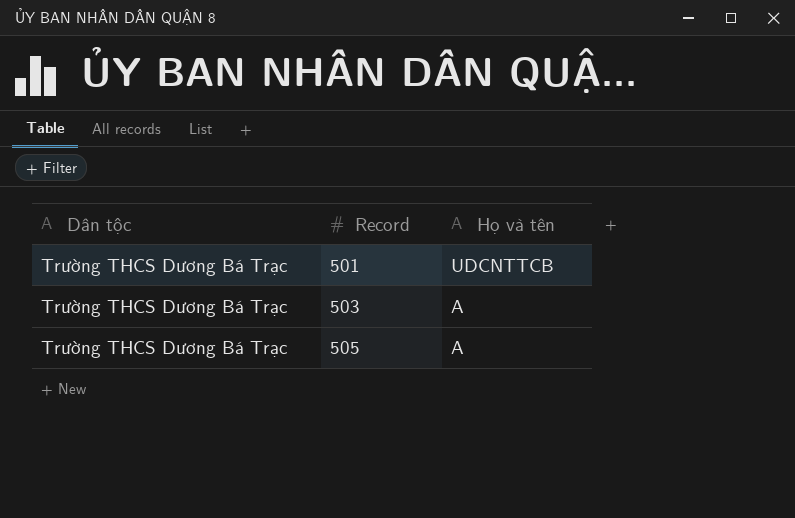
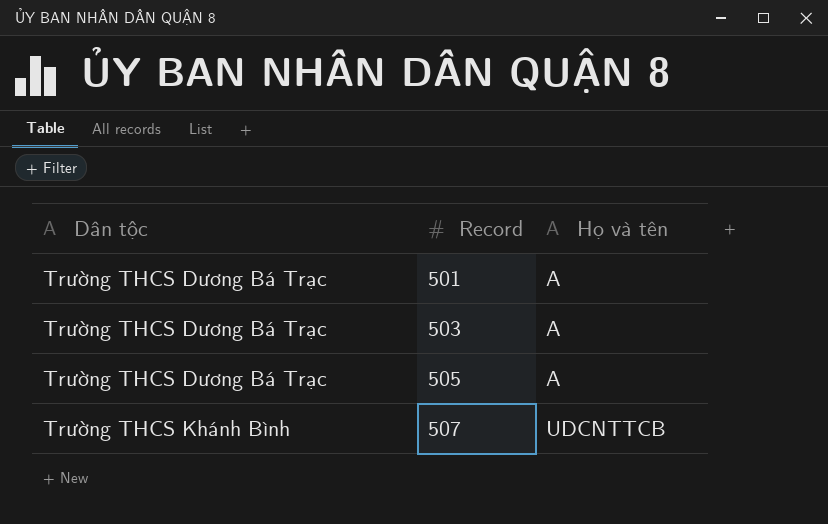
501 | Họ và tên: UDCNTTCB -> A
row 507: none -> Trường THCS Khánh Bình | UDCNTTCB

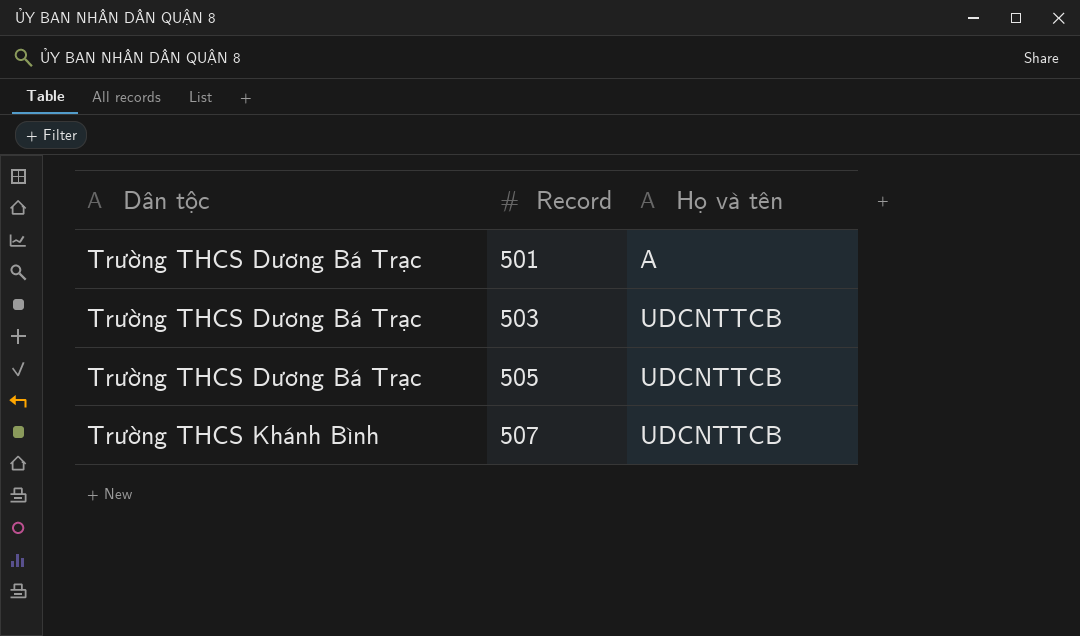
503 | Họ và tên: A -> UDCNTTCB
505 | Họ và tên: A -> UDCNTTCB

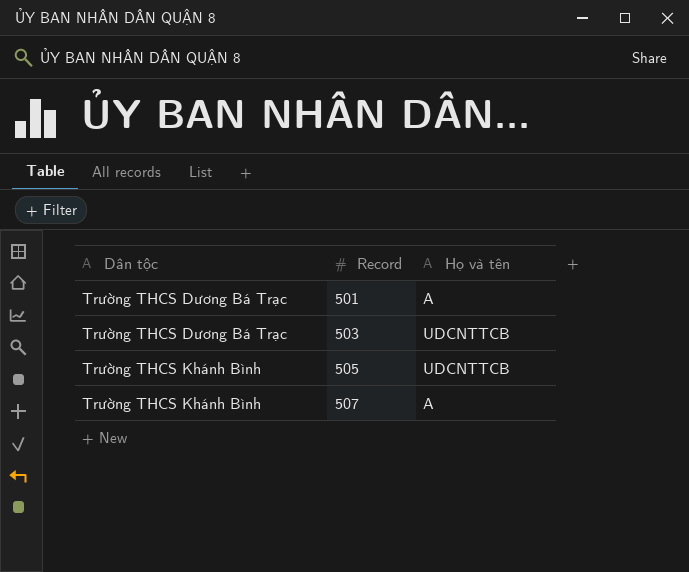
505 | Dân tộc: Trường THCS Dương Bá Trạc -> Trường THCS Khánh Bình
507 | Họ và tên: UDCNTTCB -> A

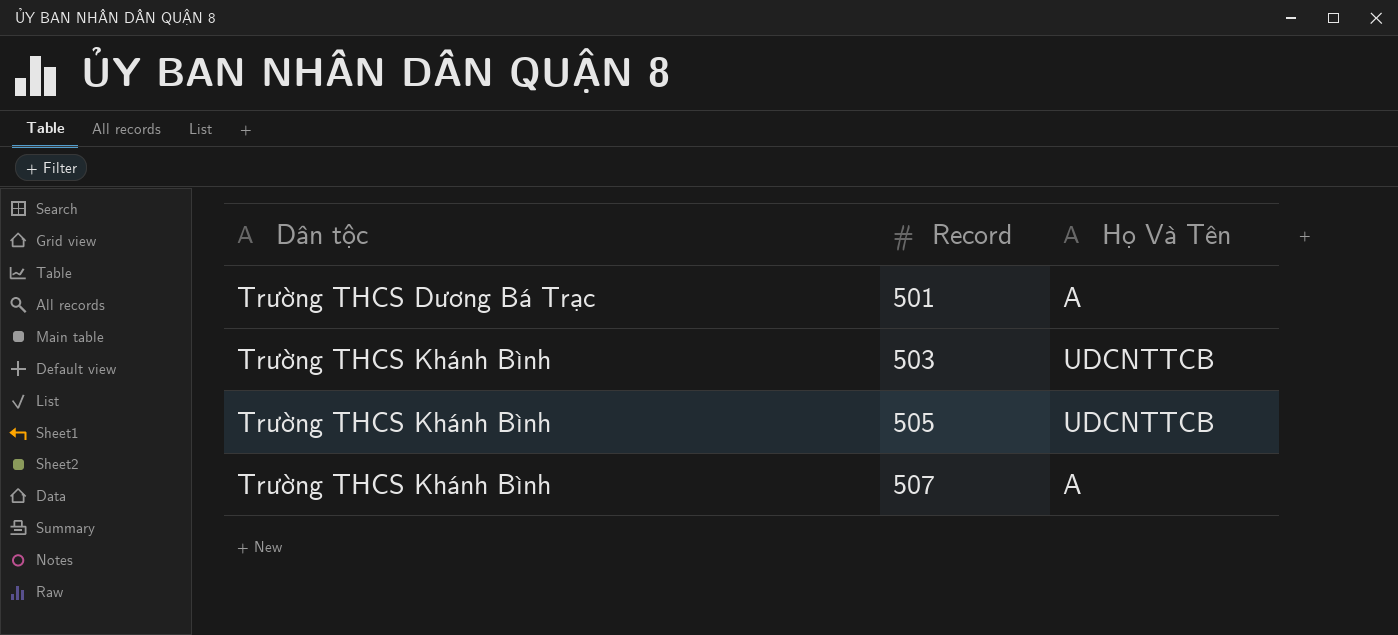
column name: Họ và tên -> Họ Và Tên
503 | Dân tộc: Trường THCS Dương Bá Trạc -> Trường THCS Khánh Bình

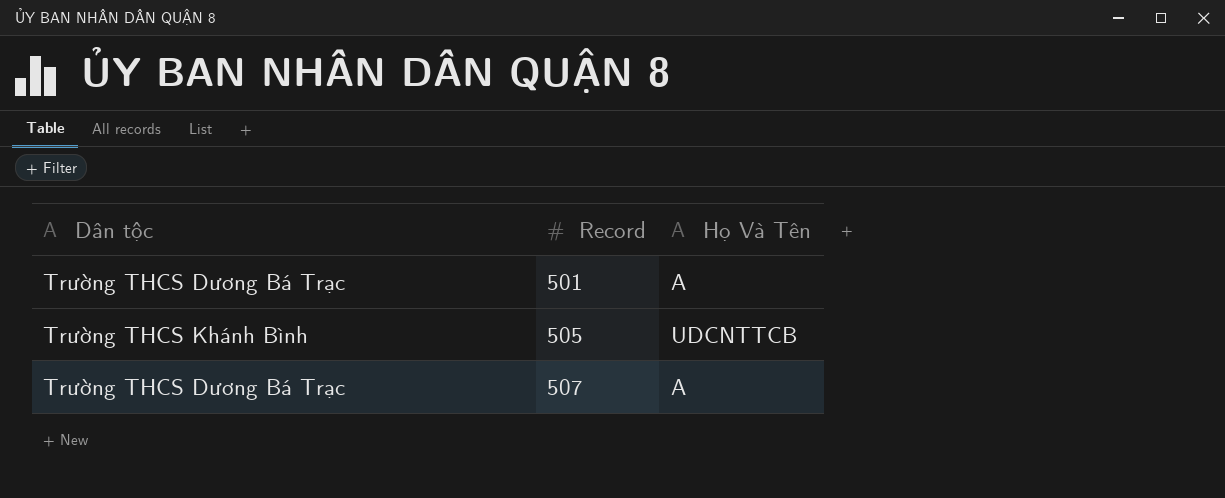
row 503: Trường THCS Khánh Bình | UDCNTTCB -> none
507 | Dân tộc: Trường THCS Khánh Bình -> Trường THCS Dương Bá Trạc

